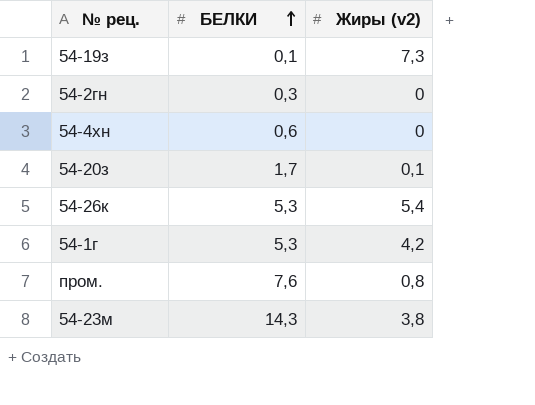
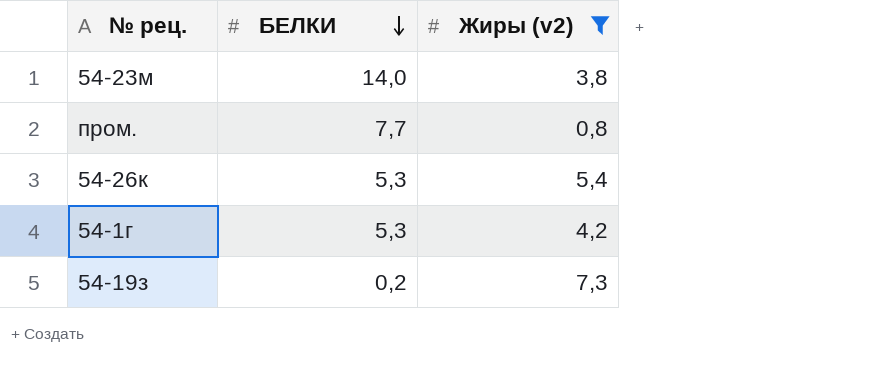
filter: none -> Жиры (v2) >= 0,8
row order: БЕЛКИ ascending -> БЕЛКИ descending
54-23м | БЕЛКИ: 14,3 -> 14,0
пром. | БЕЛКИ: 7,6 -> 7,7
54-19з | БЕЛКИ: 0,1 -> 0,2

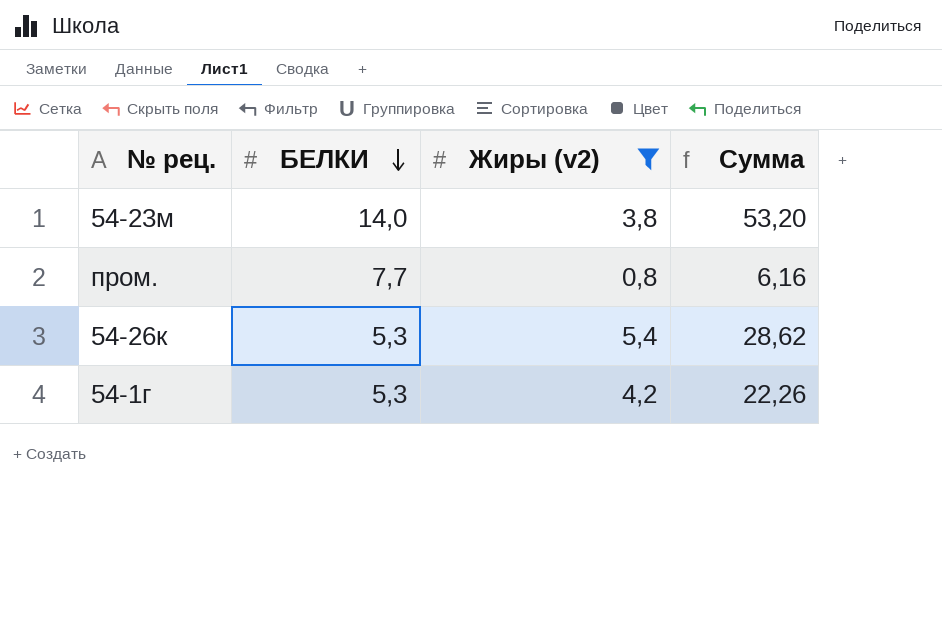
column Сумма | formula: none -> [БЕЛКИ] * [Жиры (v2)]
row 54-19з: 0,2 | 7,3 -> none

